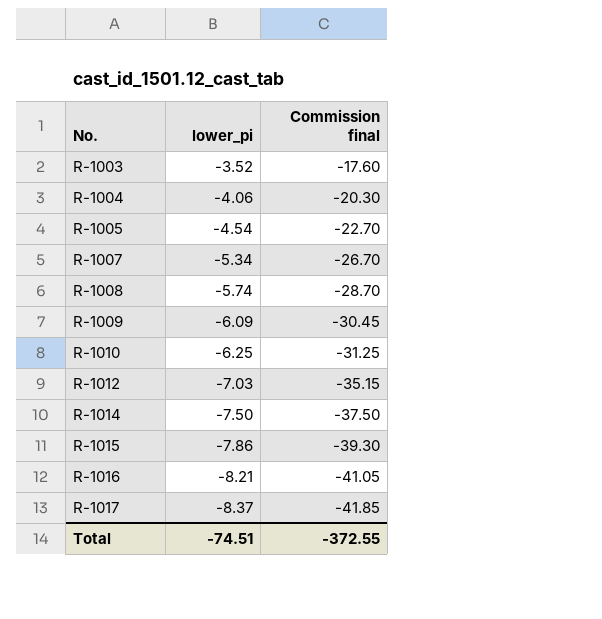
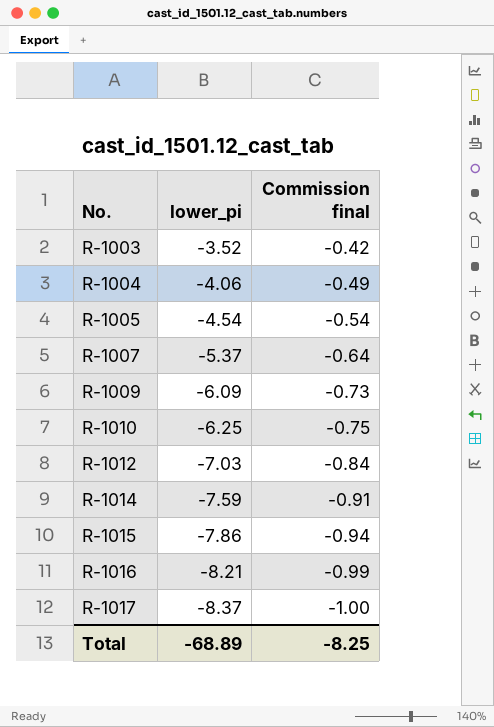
column Commission final | formula: [lower_pi] * 5 -> [lower_pi] * 0.12
row R-1008: -5.74 | -28.70 -> none
R-1007 | lower_pi: -5.34 -> -5.37
R-1014 | lower_pi: -7.50 -> -7.59
Total | lower_pi: -74.51 -> -68.89
Total | Commission final: -372.55 -> -8.25

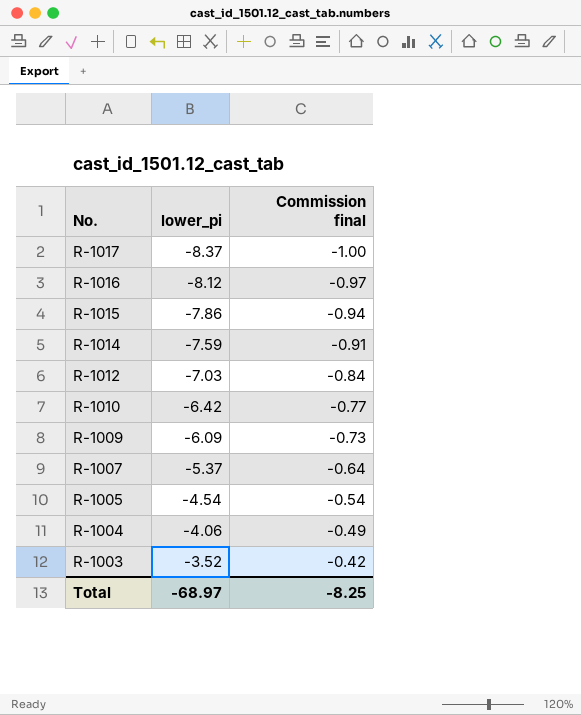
row order: No. ascending -> No. descending
R-1016 | lower_pi: -8.21 -> -8.12
R-1016 | Commission final: -0.99 -> -0.97
R-1010 | lower_pi: -6.25 -> -6.42
R-1010 | Commission final: -0.75 -> -0.77
Total | lower_pi: -68.89 -> -68.97

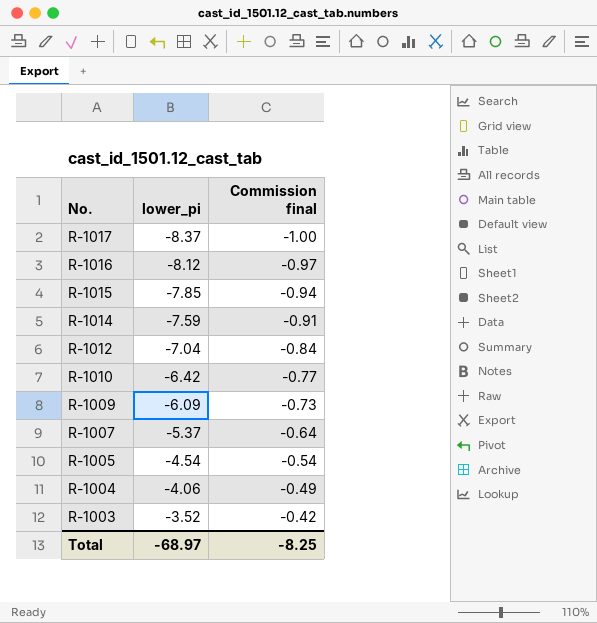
R-1015 | lower_pi: -7.86 -> -7.85
R-1012 | lower_pi: -7.03 -> -7.04

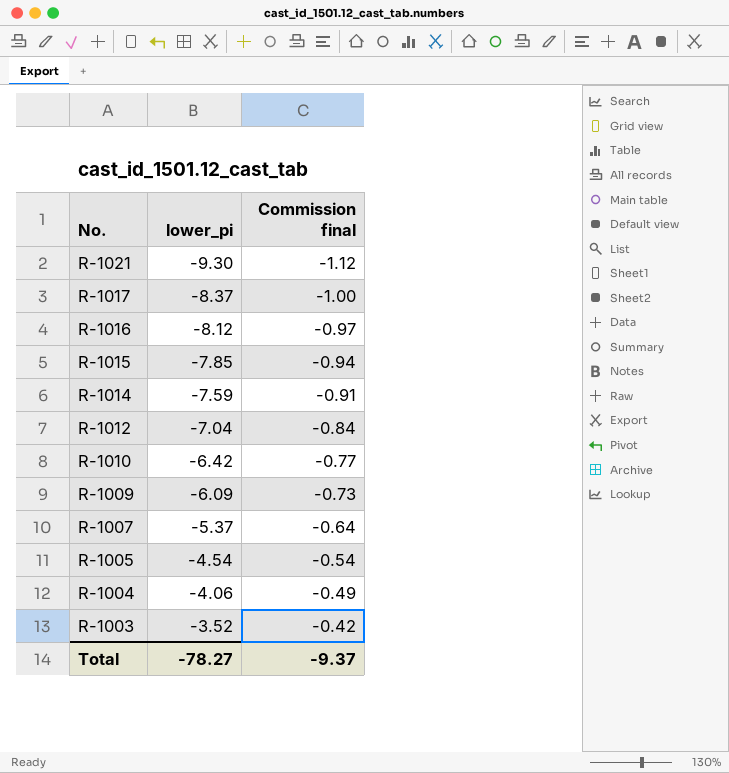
row R-1021: none -> -9.30 | -1.12
Total | lower_pi: -68.97 -> -78.27
Total | Commission final: -8.25 -> -9.37

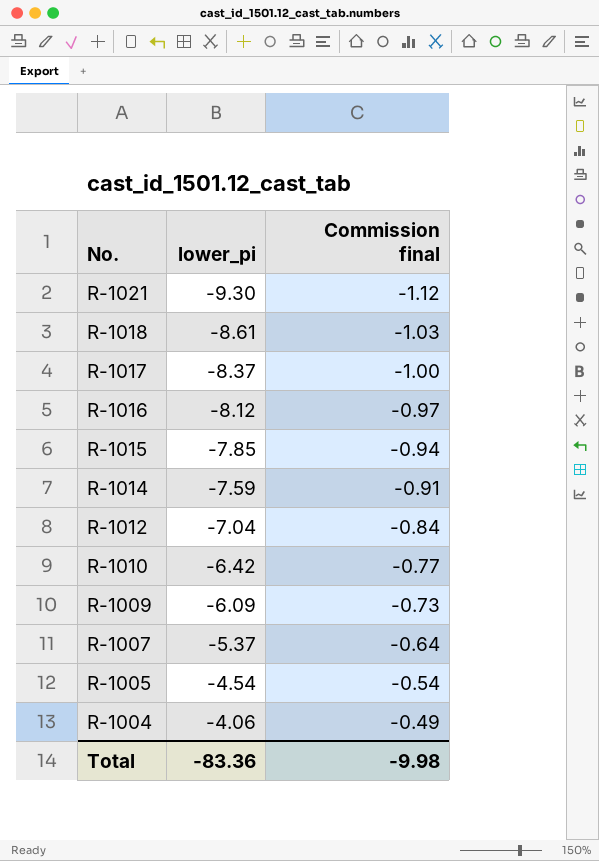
row R-1003: -3.52 | -0.42 -> none
row R-1018: none -> -8.61 | -1.03
Total | lower_pi: -78.27 -> -83.36
Total | Commission final: -9.37 -> -9.98

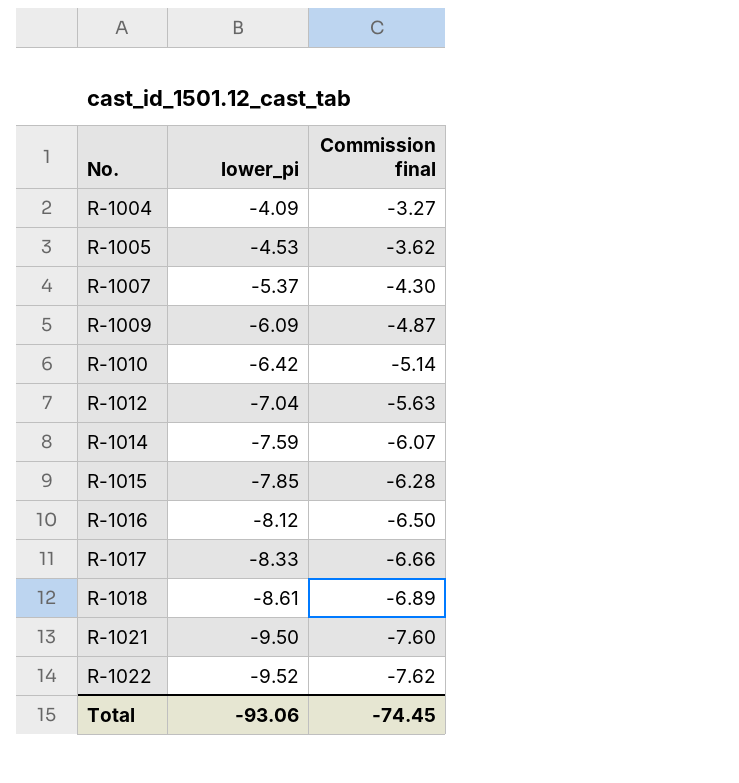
row order: No. descending -> No. ascending
column Commission final | formula: [lower_pi] * 0.12 -> [lower_pi] * 0.8
R-1004 | lower_pi: -4.06 -> -4.09
R-1005 | lower_pi: -4.54 -> -4.53
R-1017 | lower_pi: -8.37 -> -8.33
R-1021 | lower_pi: -9.30 -> -9.50
row R-1022: none -> -9.52 | -7.62
Total | lower_pi: -83.36 -> -93.06
Total | Commission final: -9.98 -> -74.45

